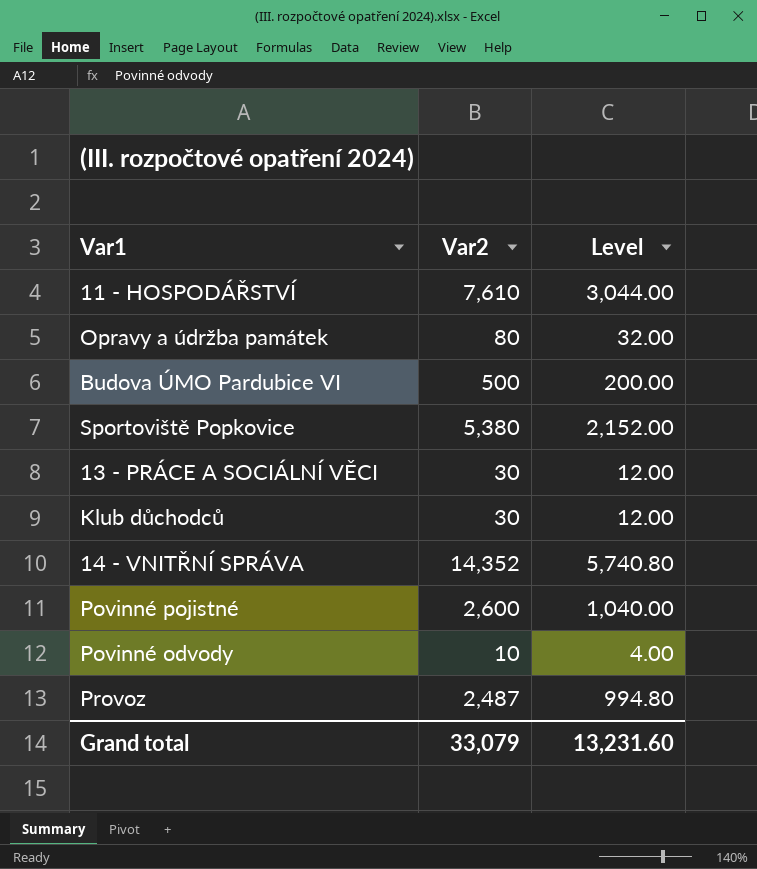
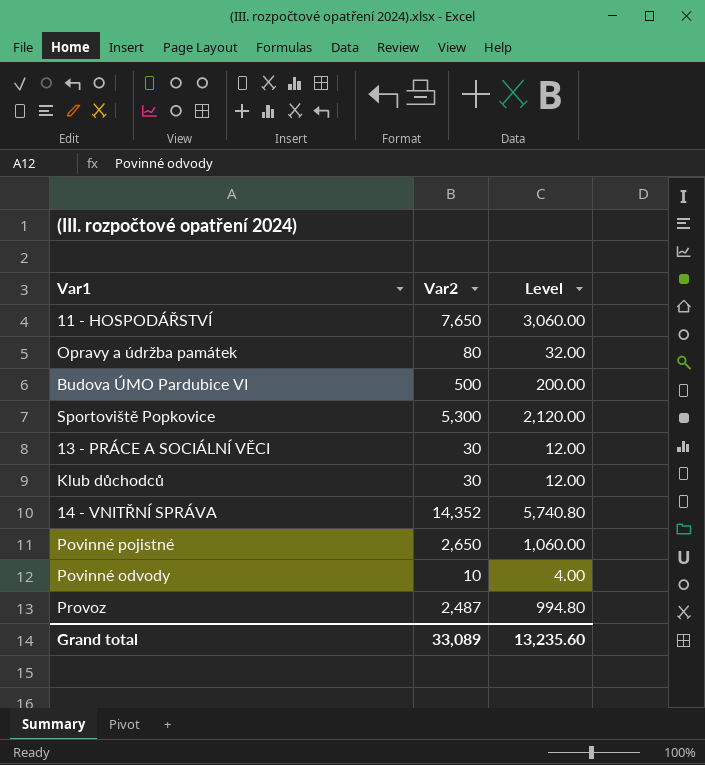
11 - HOSPODÁŘSTVÍ | Var2: 7,610 -> 7,650
11 - HOSPODÁŘSTVÍ | Level: 3,044.00 -> 3,060.00
Sportoviště Popkovice | Var2: 5,380 -> 5,300
Sportoviště Popkovice | Level: 2,152.00 -> 2,120.00
Povinné pojistné | Var2: 2,600 -> 2,650
Povinné pojistné | Level: 1,040.00 -> 1,060.00
Grand total | Var2: 33,079 -> 33,089
Grand total | Level: 13,231.60 -> 13,235.60

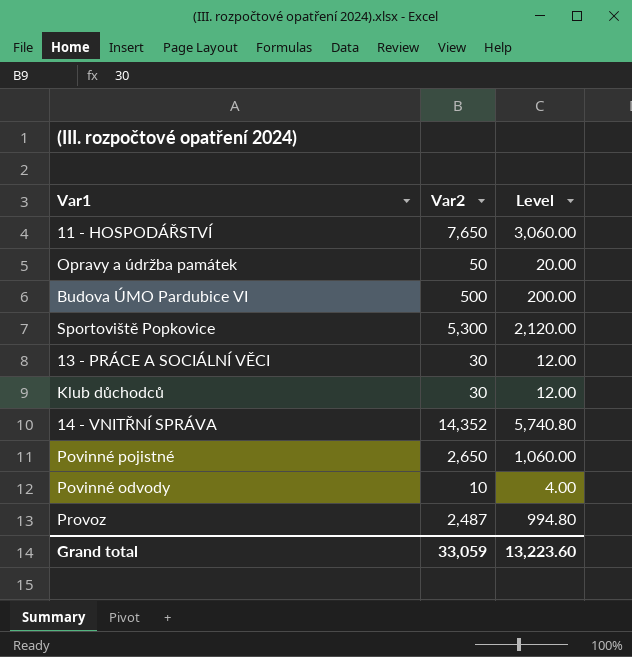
Opravy a údržba památek | Var2: 80 -> 50
Opravy a údržba památek | Level: 32.00 -> 20.00
Grand total | Var2: 33,089 -> 33,059
Grand total | Level: 13,235.60 -> 13,223.60

